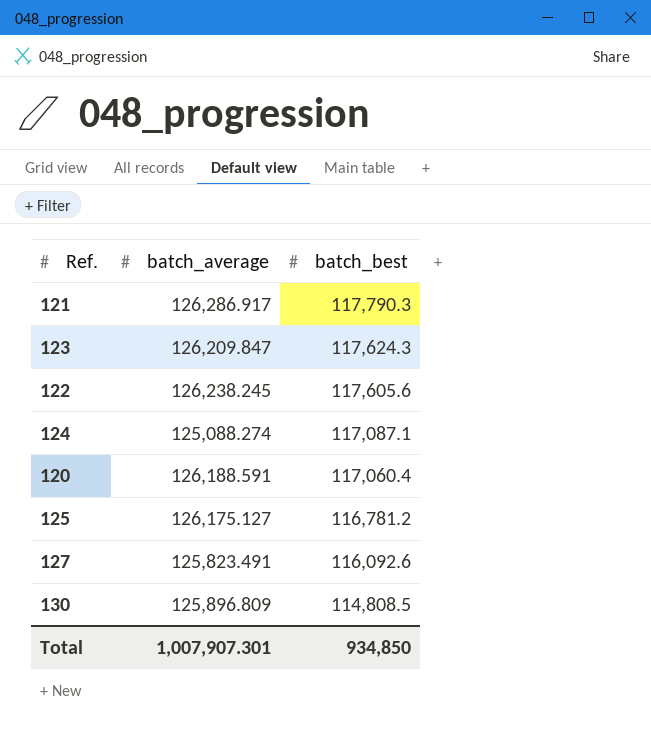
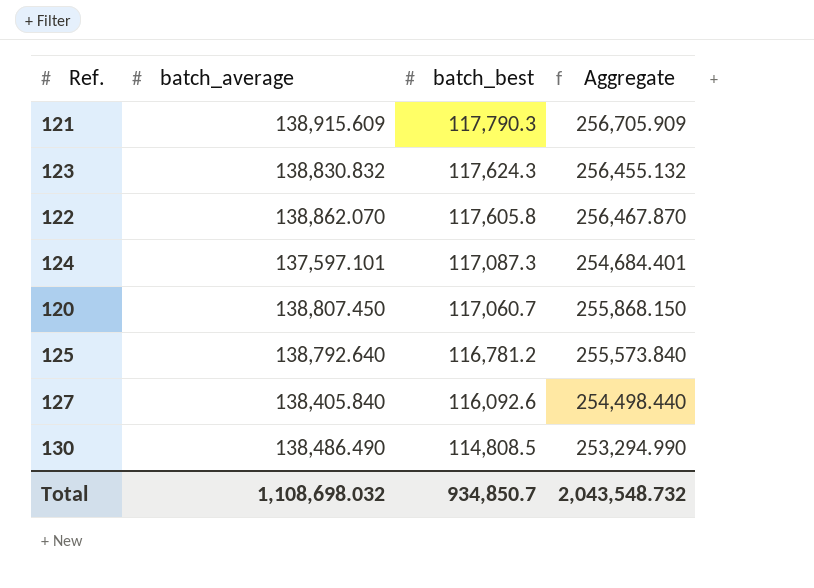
column Aggregate | formula: none -> [batch_average] + [batch_best]
121 | batch_average: 126,286.917 -> 138,915.609
123 | batch_average: 126,209.847 -> 138,830.832
122 | batch_average: 126,238.245 -> 138,862.070
122 | batch_best: 117,605.6 -> 117,605.8
124 | batch_average: 125,088.274 -> 137,597.101
124 | batch_best: 117,087.1 -> 117,087.3
120 | batch_average: 126,188.591 -> 138,807.450
120 | batch_best: 117,060.4 -> 117,060.7
125 | batch_average: 126,175.127 -> 138,792.640
127 | batch_average: 125,823.491 -> 138,405.840
130 | batch_average: 125,896.809 -> 138,486.490
Total | batch_average: 1,007,907.301 -> 1,108,698.032
Total | batch_best: 934,850 -> 934,850.7

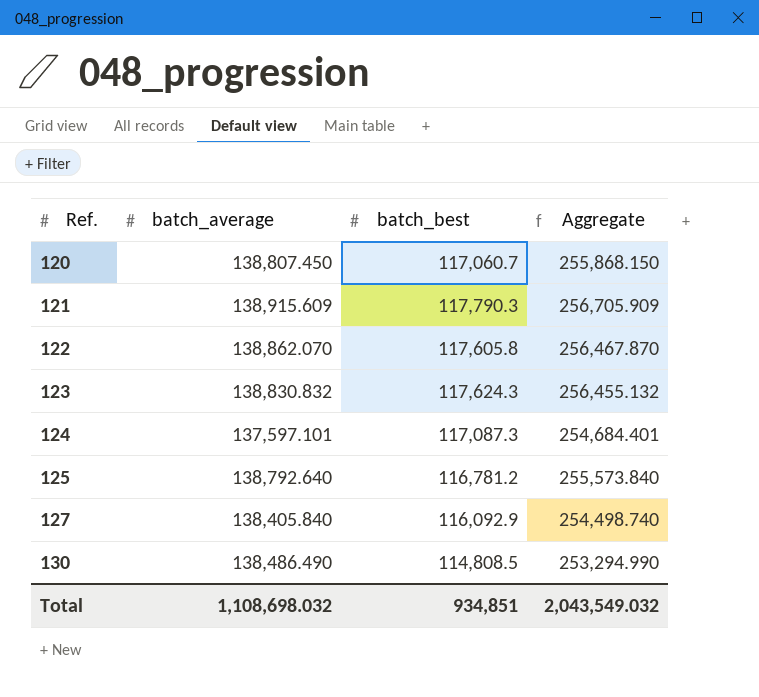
row order: batch_best descending -> Ref. ascending
127 | batch_best: 116,092.6 -> 116,092.9
127 | Aggregate: 254,498.440 -> 254,498.740
Total | batch_best: 934,850.7 -> 934,851
Total | Aggregate: 2,043,548.732 -> 2,043,549.032

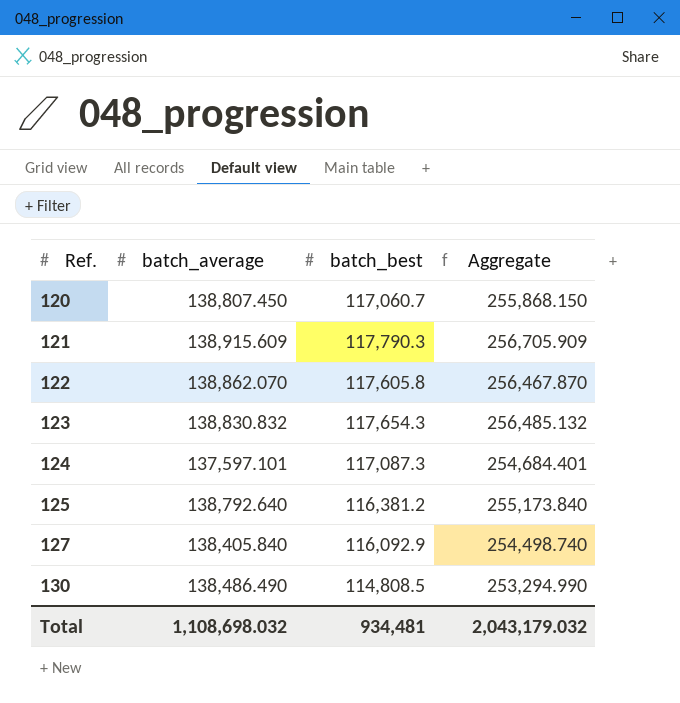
123 | batch_best: 117,624.3 -> 117,654.3
123 | Aggregate: 256,455.132 -> 256,485.132
125 | batch_best: 116,781.2 -> 116,381.2
125 | Aggregate: 255,573.840 -> 255,173.840
Total | batch_best: 934,851 -> 934,481
Total | Aggregate: 2,043,549.032 -> 2,043,179.032

